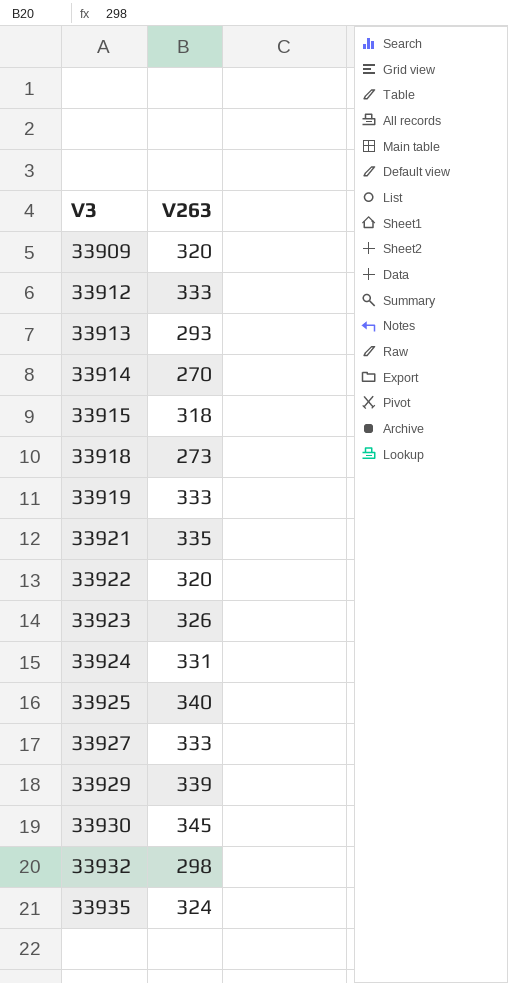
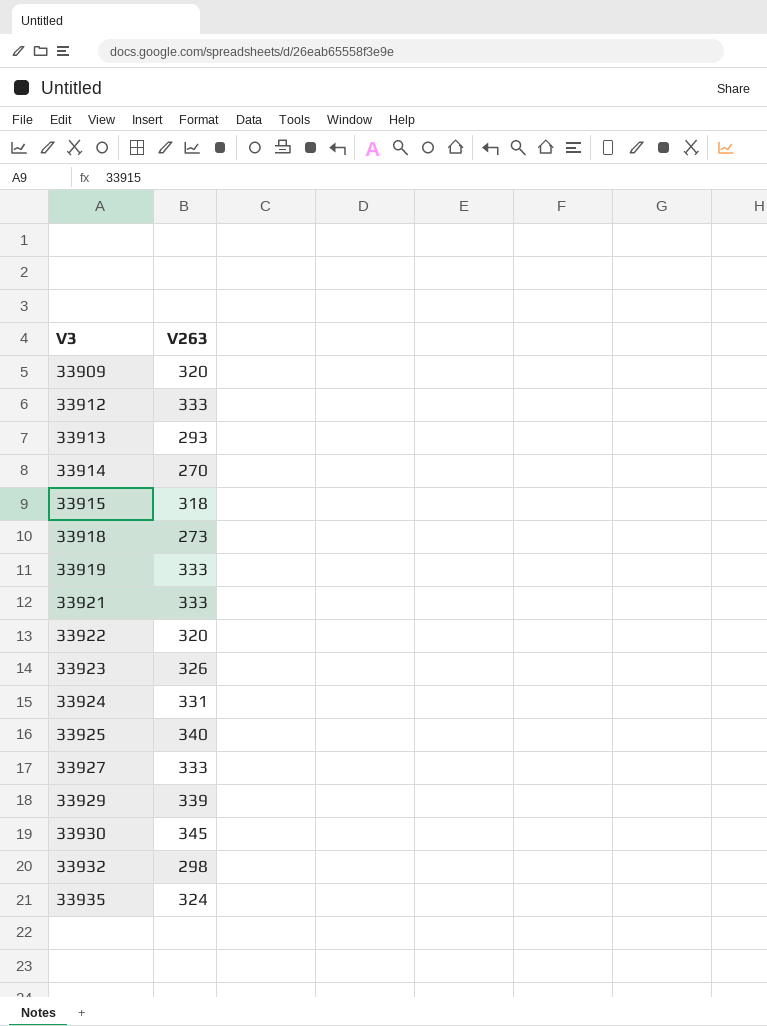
33921 | V263: 335 -> 333

